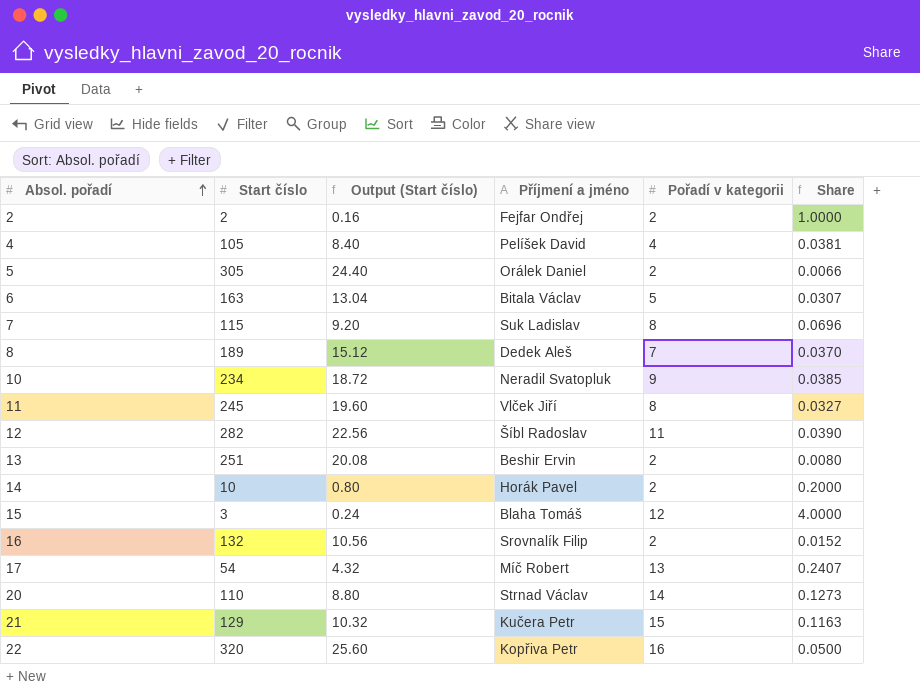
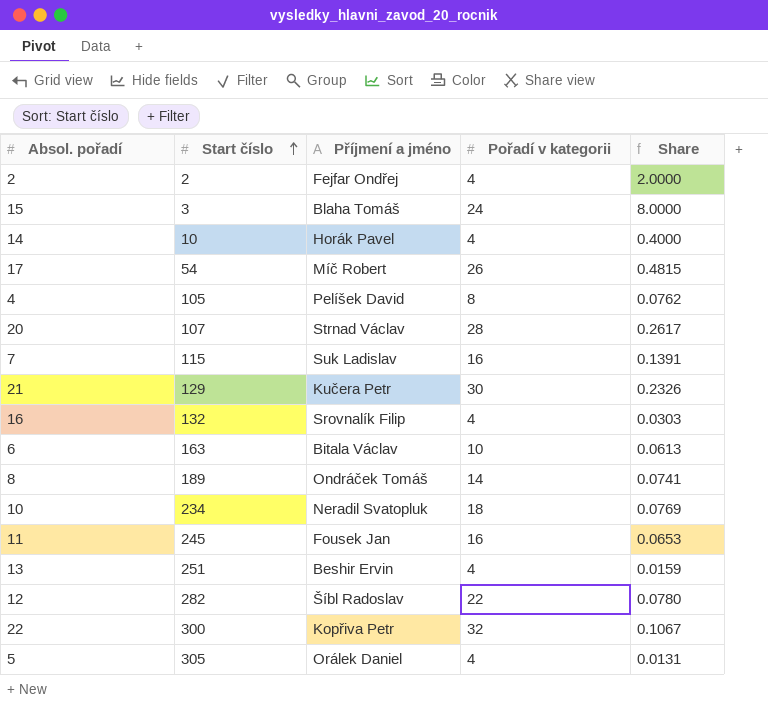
row order: Absol. pořadí ascending -> Start číslo ascending
column Output (Start číslo) | formula: [Start číslo] * 0.08 -> none
2 | Pořadí v kategorii: 2 -> 4
2 | Share: 1.0000 -> 2.0000
15 | Pořadí v kategorii: 12 -> 24
15 | Share: 4.0000 -> 8.0000
14 | Pořadí v kategorii: 2 -> 4
14 | Share: 0.2000 -> 0.4000
17 | Pořadí v kategorii: 13 -> 26
17 | Share: 0.2407 -> 0.4815
4 | Pořadí v kategorii: 4 -> 8
4 | Share: 0.0381 -> 0.0762
20 | Start číslo: 110 -> 107
20 | Pořadí v kategorii: 14 -> 28
20 | Share: 0.1273 -> 0.2617
7 | Pořadí v kategorii: 8 -> 16
7 | Share: 0.0696 -> 0.1391
21 | Pořadí v kategorii: 15 -> 30
21 | Share: 0.1163 -> 0.2326
16 | Pořadí v kategorii: 2 -> 4
16 | Share: 0.0152 -> 0.0303
6 | Pořadí v kategorii: 5 -> 10
6 | Share: 0.0307 -> 0.0613
8 | Příjmení a jméno: Dedek Aleš -> Ondráček Tomáš
8 | Pořadí v kategorii: 7 -> 14
8 | Share: 0.0370 -> 0.0741
10 | Pořadí v kategorii: 9 -> 18
10 | Share: 0.0385 -> 0.0769
11 | Příjmení a jméno: Vlček Jiří -> Fousek Jan
11 | Pořadí v kategorii: 8 -> 16
11 | Share: 0.0327 -> 0.0653
13 | Pořadí v kategorii: 2 -> 4
13 | Share: 0.0080 -> 0.0159
12 | Pořadí v kategorii: 11 -> 22
12 | Share: 0.0390 -> 0.0780
22 | Start číslo: 320 -> 300
22 | Pořadí v kategorii: 16 -> 32
22 | Share: 0.0500 -> 0.1067
5 | Pořadí v kategorii: 2 -> 4
5 | Share: 0.0066 -> 0.0131

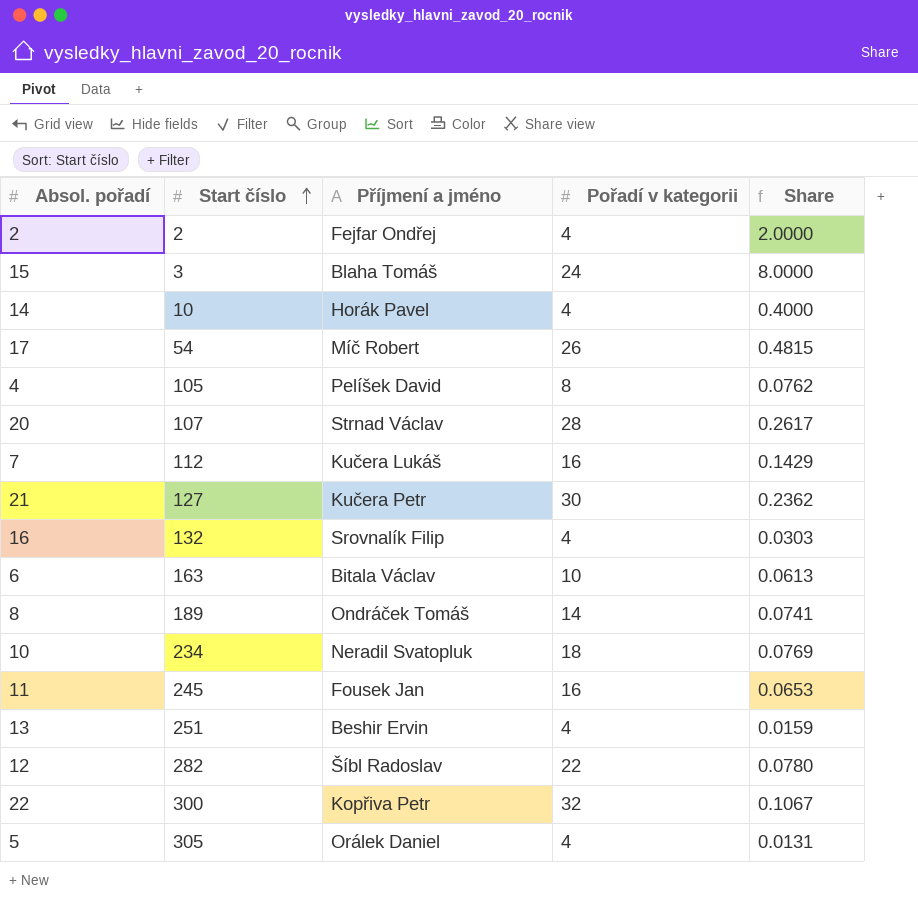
7 | Start číslo: 115 -> 112
7 | Příjmení a jméno: Suk Ladislav -> Kučera Lukáš
7 | Share: 0.1391 -> 0.1429
21 | Start číslo: 129 -> 127
21 | Share: 0.2326 -> 0.2362

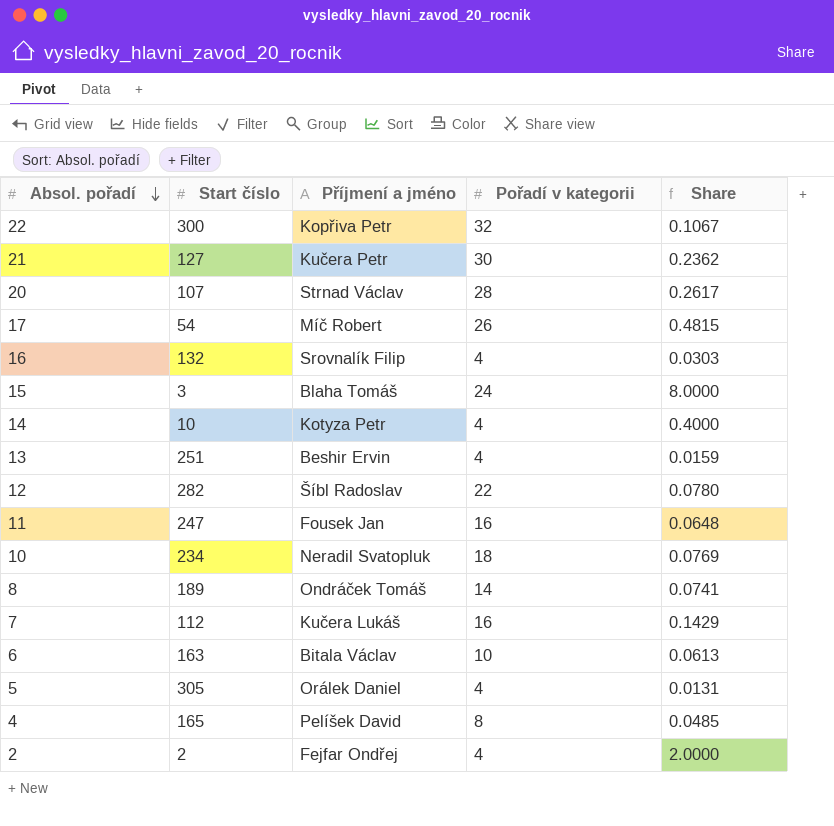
row order: Start číslo ascending -> Absol. pořadí descending
14 | Příjmení a jméno: Horák Pavel -> Kotyza Petr
11 | Start číslo: 245 -> 247
11 | Share: 0.0653 -> 0.0648
4 | Start číslo: 105 -> 165
4 | Share: 0.0762 -> 0.0485

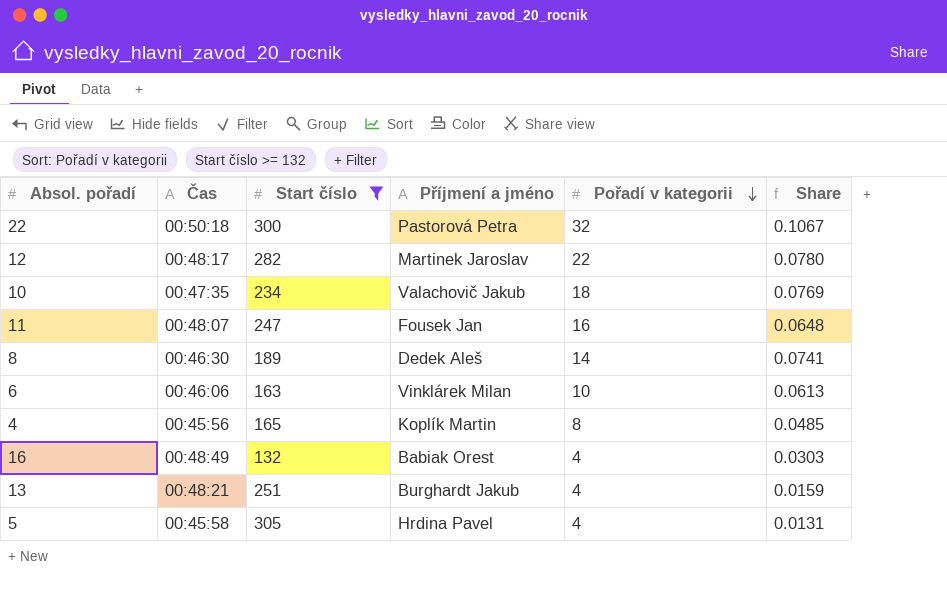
filter: none -> Start číslo >= 132
row order: Absol. pořadí descending -> Pořadí v kategorii descending
column Čas | position: none -> 2
22 | Příjmení a jméno: Kopřiva Petr -> Pastorová Petra
12 | Příjmení a jméno: Šíbl Radoslav -> Martinek Jaroslav
10 | Příjmení a jméno: Neradil Svatopluk -> Valachovič Jakub
8 | Příjmení a jméno: Ondráček Tomáš -> Dedek Aleš
6 | Příjmení a jméno: Bitala Václav -> Vinklárek Milan
4 | Příjmení a jméno: Pelíšek David -> Koplík Martin
16 | Příjmení a jméno: Srovnalík Filip -> Babiak Orest
13 | Příjmení a jméno: Beshir Ervin -> Burghardt Jakub
5 | Příjmení a jméno: Orálek Daniel -> Hrdina Pavel

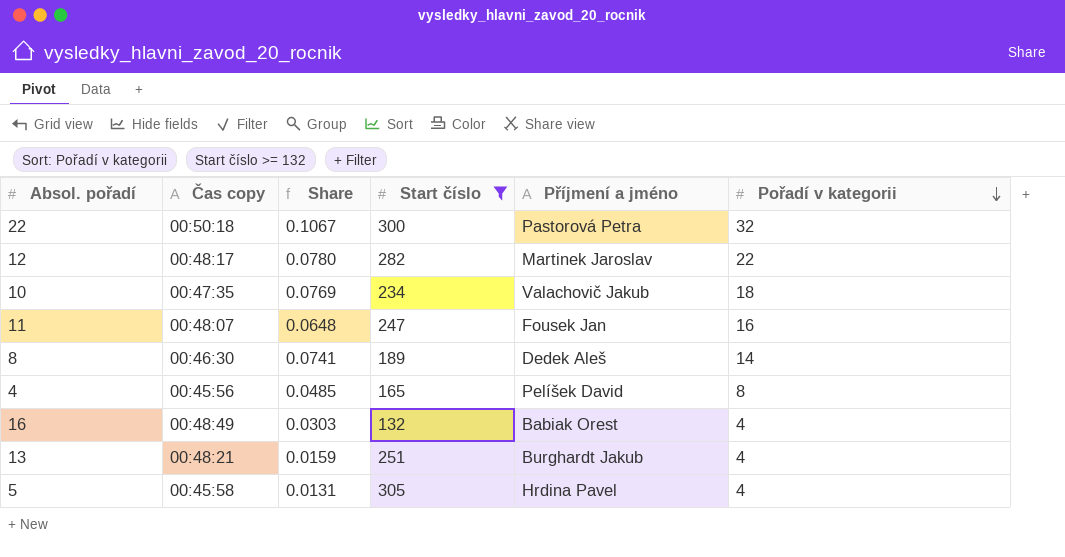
column name: Čas -> Čas copy
column Share | position: 6 -> 3
row 6: 00:46:06 | 163 | Vinklárek Milan | 10 | 0.0613 -> none
4 | Příjmení a jméno: Koplík Martin -> Pelíšek David

